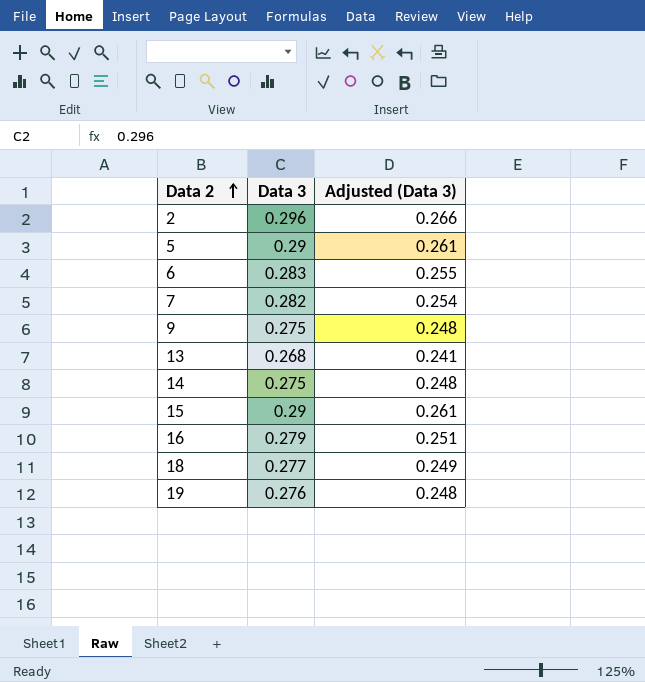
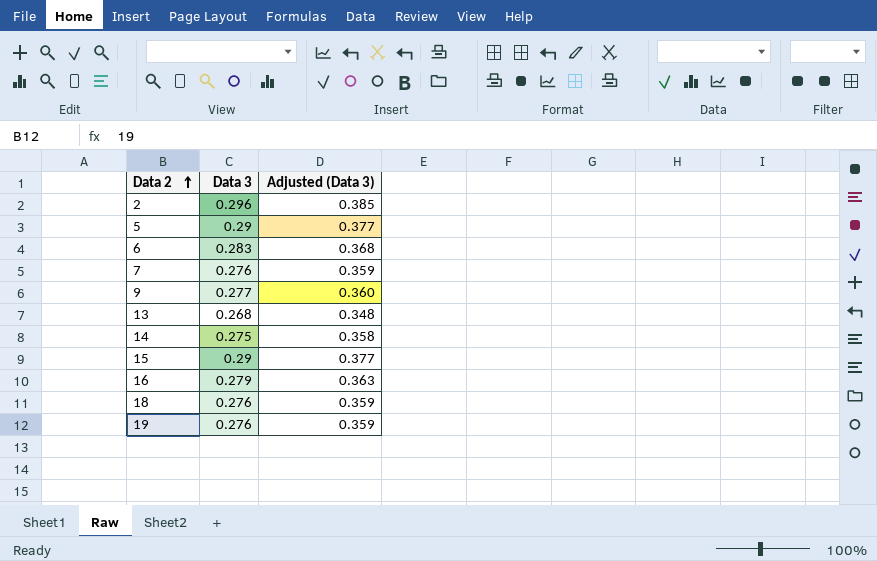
column Adjusted (Data 3) | formula: [Data 3] * 0.9 -> [Data 3] * 1.3
7 | Data 3: 0.282 -> 0.276
9 | Data 3: 0.275 -> 0.277
18 | Data 3: 0.277 -> 0.276

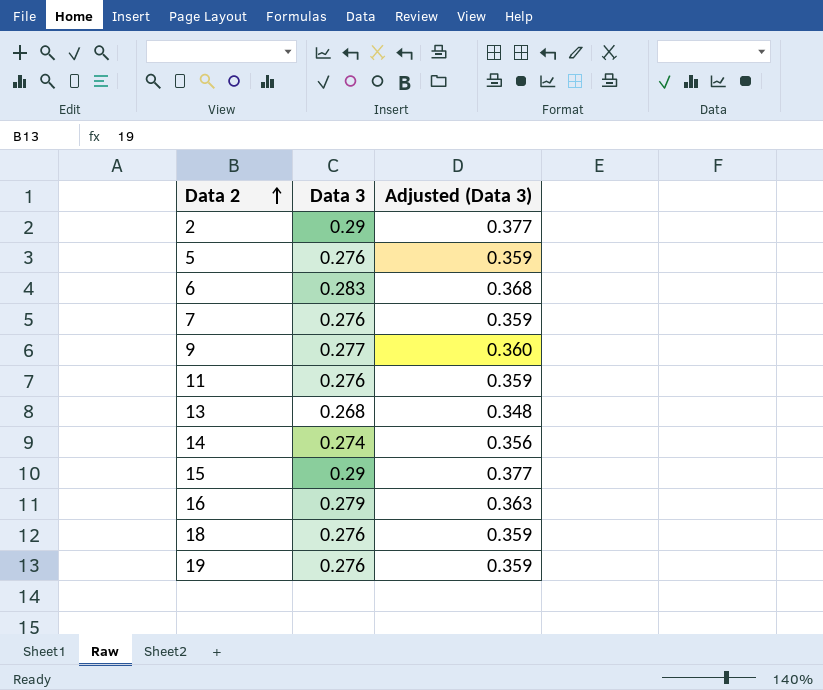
2 | Data 3: 0.296 -> 0.29
2 | Adjusted (Data 3): 0.385 -> 0.377
5 | Data 3: 0.29 -> 0.276
5 | Adjusted (Data 3): 0.377 -> 0.359
row 11: none -> 0.276 | 0.359
14 | Data 3: 0.275 -> 0.274
14 | Adjusted (Data 3): 0.358 -> 0.356

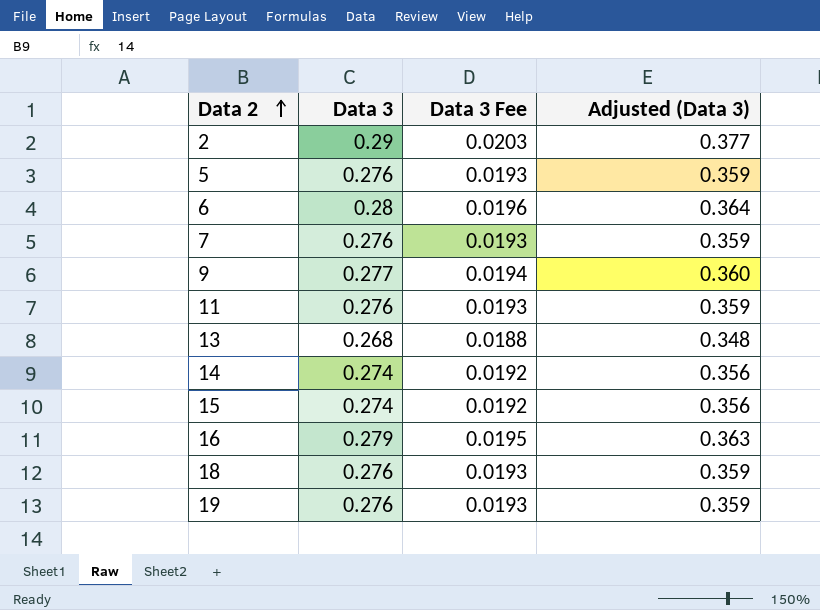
column Data 3 Fee | formula: none -> [Data 3] * 0.07
6 | Data 3: 0.283 -> 0.28
6 | Adjusted (Data 3): 0.368 -> 0.364
15 | Data 3: 0.29 -> 0.274
15 | Adjusted (Data 3): 0.377 -> 0.356

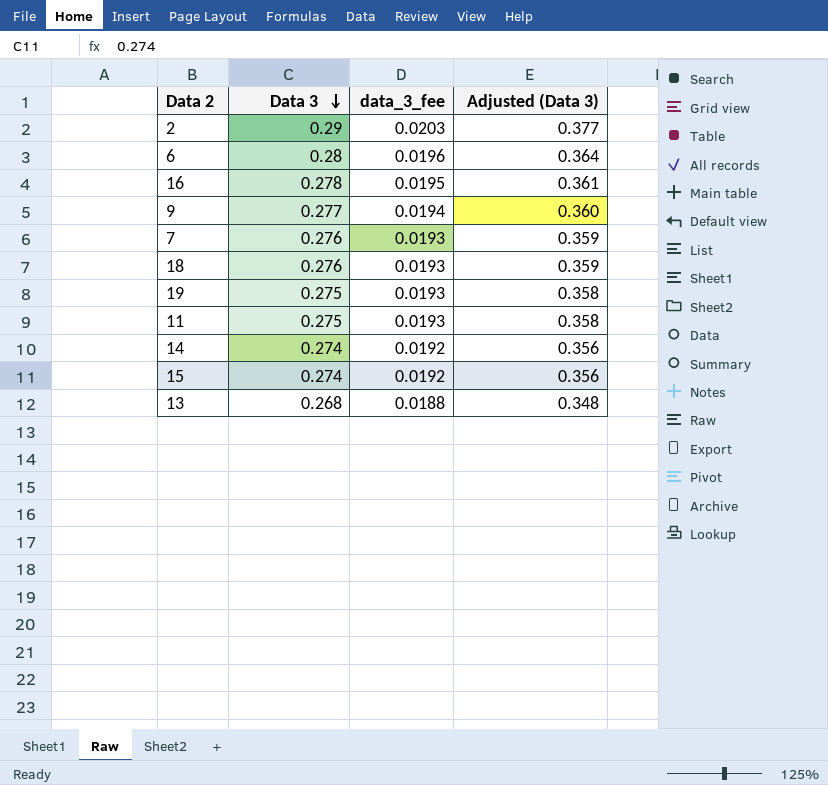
row order: Data 2 ascending -> Data 3 descending
column name: Data 3 Fee -> data_3_fee
row 5: 0.276 | 0.0193 | 0.359 -> none
16 | Data 3: 0.279 -> 0.278
16 | Adjusted (Data 3): 0.363 -> 0.361
19 | Data 3: 0.276 -> 0.275
19 | Adjusted (Data 3): 0.359 -> 0.358
11 | Data 3: 0.276 -> 0.275
11 | Adjusted (Data 3): 0.359 -> 0.358

